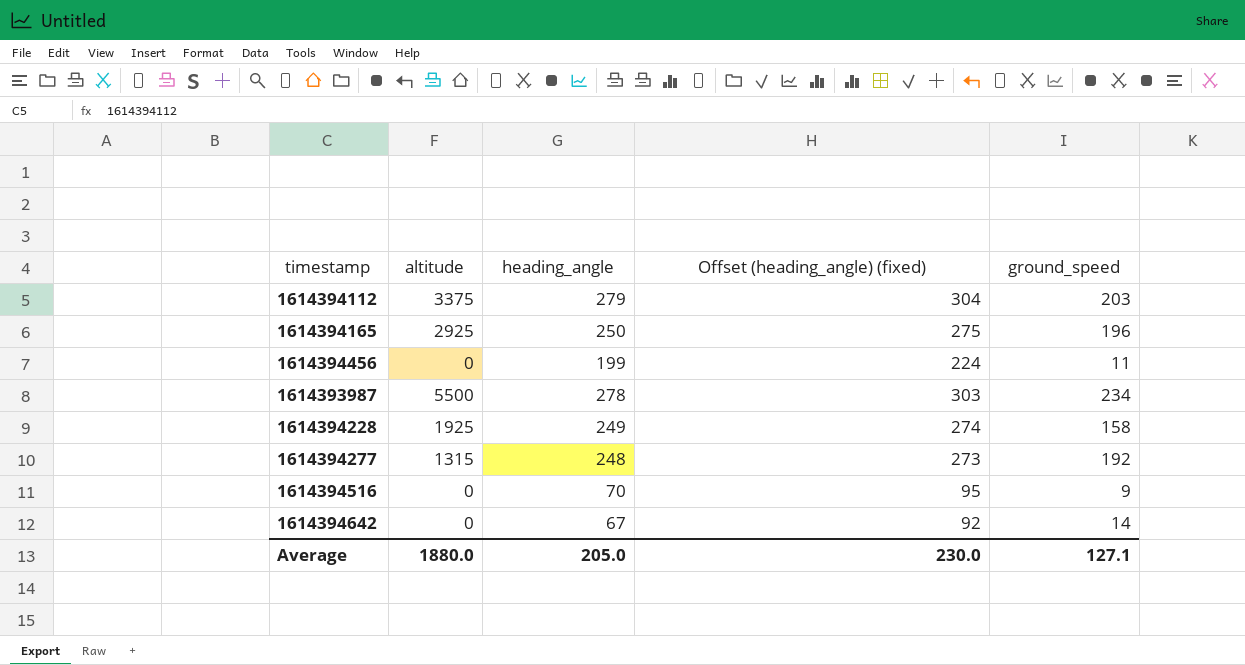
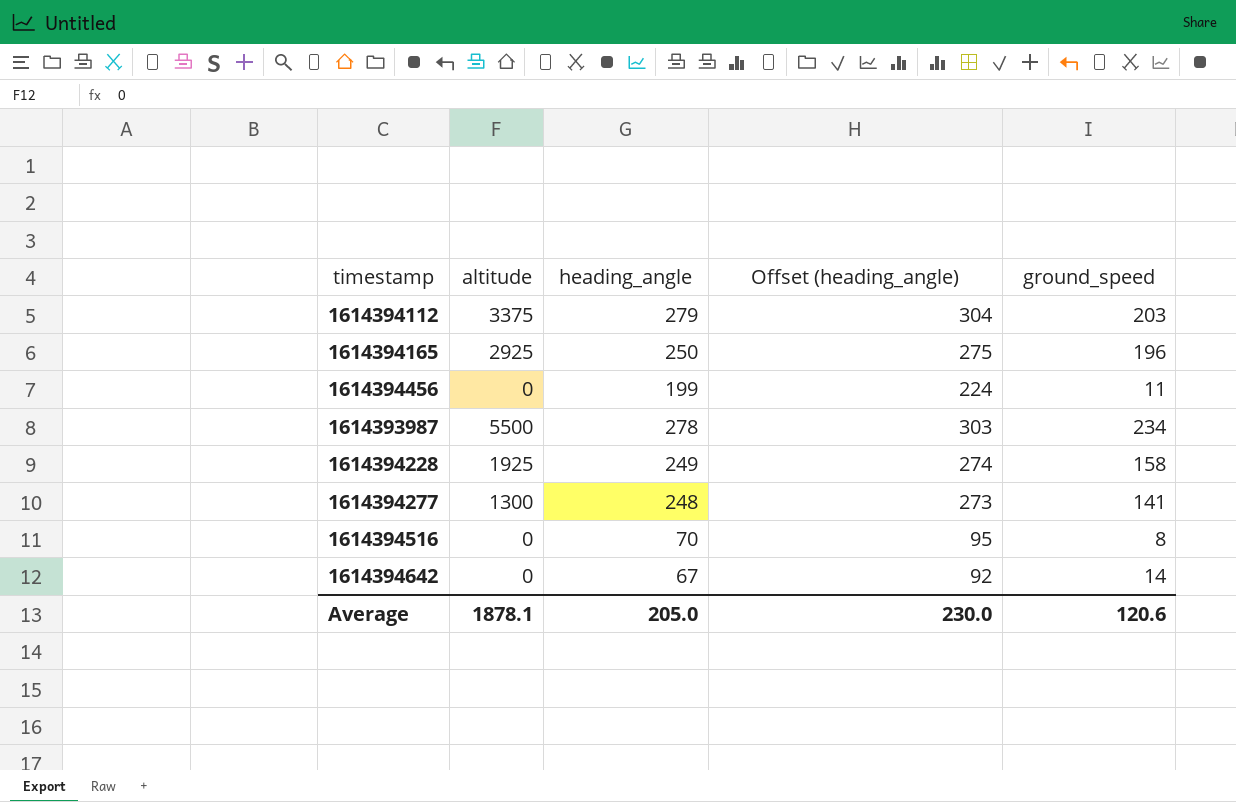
column name: Offset (heading_angle) (fixed) -> Offset (heading_angle)
1614394277 | altitude: 1315 -> 1300
1614394277 | ground_speed: 192 -> 141
1614394516 | ground_speed: 9 -> 8
Average | altitude: 1880.0 -> 1878.1
Average | ground_speed: 127.1 -> 120.6

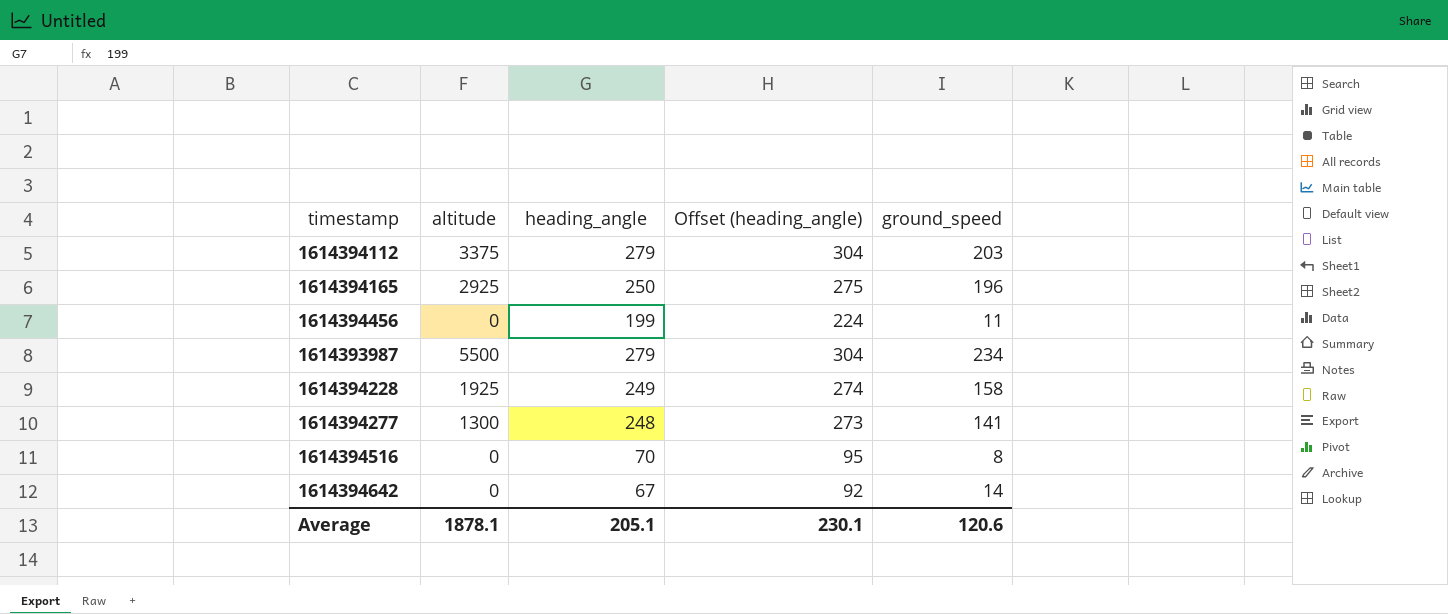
1614393987 | heading_angle: 278 -> 279
1614393987 | Offset (heading_angle): 303 -> 304
Average | heading_angle: 205.0 -> 205.1
Average | Offset (heading_angle): 230.0 -> 230.1

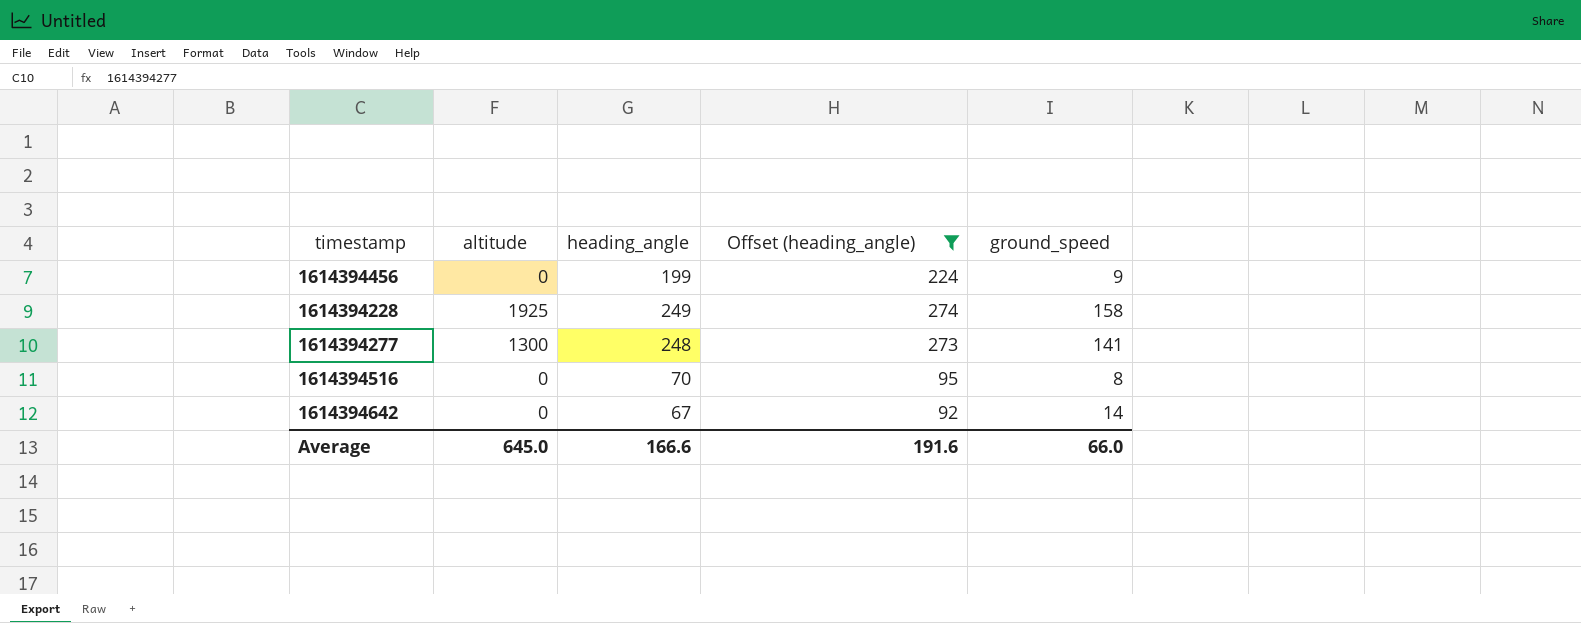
filter: none -> Offset (heading_angle) <= 274
1614394456 | ground_speed: 11 -> 9
Average | altitude: 1878.1 -> 645.0
Average | heading_angle: 205.1 -> 166.6
Average | Offset (heading_angle): 230.1 -> 191.6
Average | ground_speed: 120.6 -> 66.0

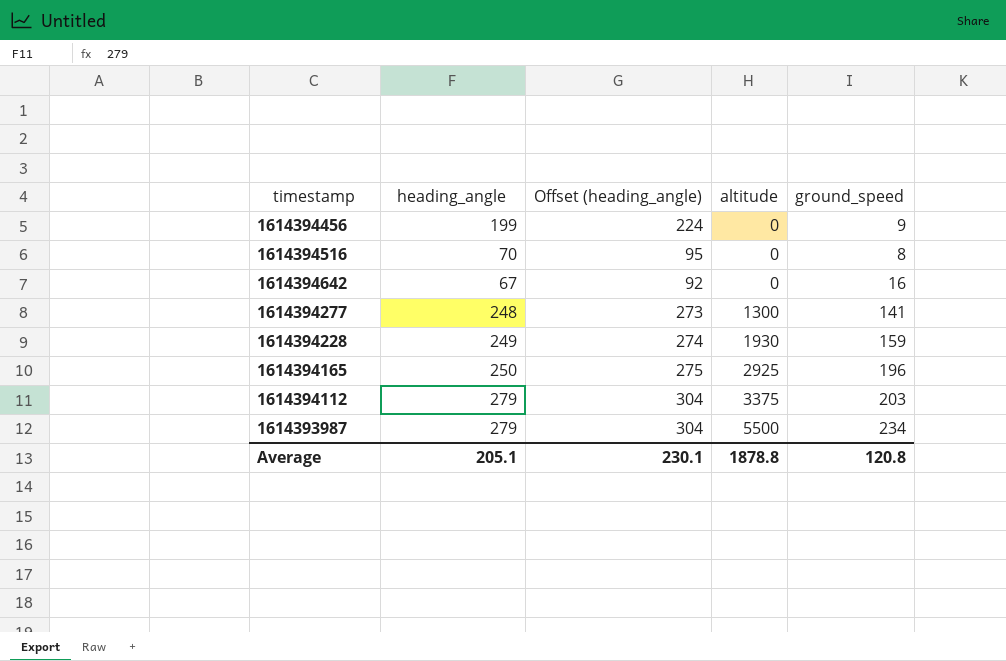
filter: Offset (heading_angle) <= 274 -> none
row order: none -> altitude ascending
column altitude | position: 2 -> 4
1614394642 | ground_speed: 14 -> 16
1614394228 | altitude: 1925 -> 1930
1614394228 | ground_speed: 158 -> 159
Average | heading_angle: 166.6 -> 205.1
Average | Offset (heading_angle): 191.6 -> 230.1
Average | altitude: 645.0 -> 1878.8
Average | ground_speed: 66.0 -> 120.8

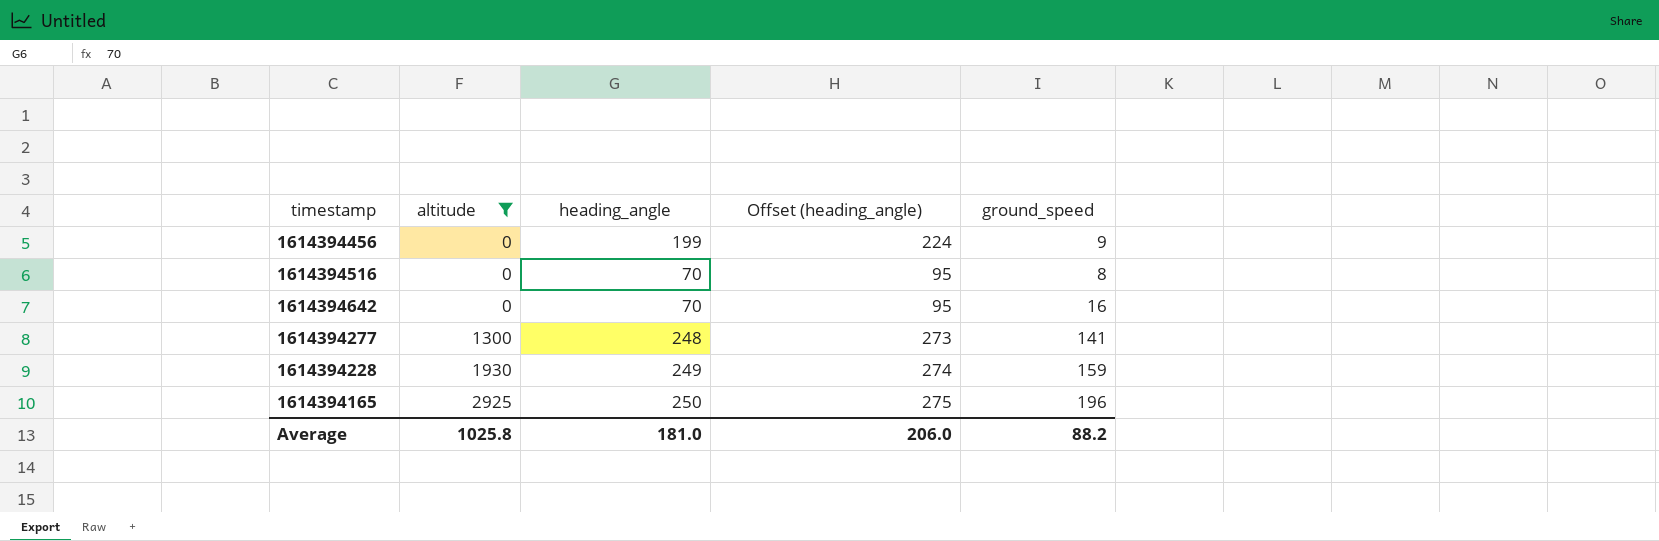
filter: none -> altitude <= 2925
column altitude | position: 4 -> 2
1614394642 | heading_angle: 67 -> 70
1614394642 | Offset (heading_angle): 92 -> 95
Average | altitude: 1878.8 -> 1025.8
Average | heading_angle: 205.1 -> 181.0
Average | Offset (heading_angle): 230.1 -> 206.0
Average | ground_speed: 120.8 -> 88.2

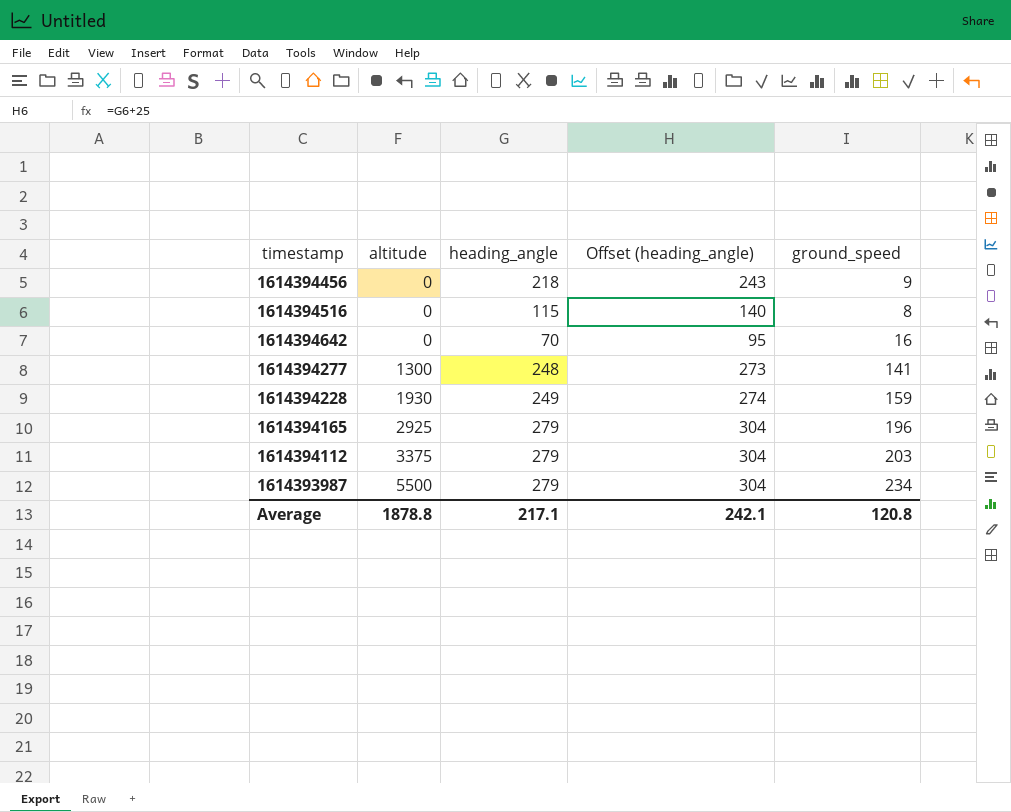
filter: altitude <= 2925 -> none
1614394456 | heading_angle: 199 -> 218
1614394456 | Offset (heading_angle): 224 -> 243
1614394516 | heading_angle: 70 -> 115
1614394516 | Offset (heading_angle): 95 -> 140
1614394165 | heading_angle: 250 -> 279
1614394165 | Offset (heading_angle): 275 -> 304
Average | altitude: 1025.8 -> 1878.8
Average | heading_angle: 181.0 -> 217.1
Average | Offset (heading_angle): 206.0 -> 242.1
Average | ground_speed: 88.2 -> 120.8

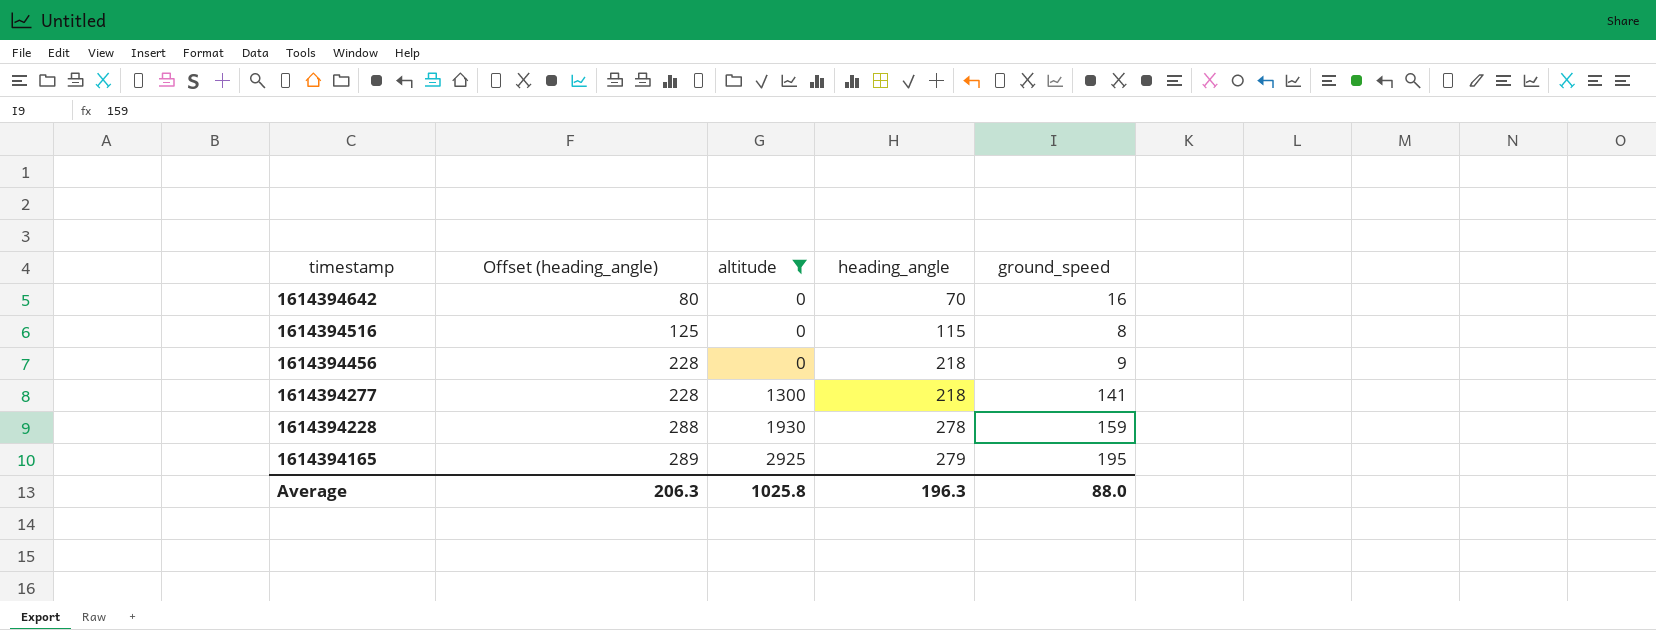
filter: none -> altitude <= 2925
row order: altitude ascending -> timestamp descending
column Offset (heading_angle) | formula: [heading_angle] + 25 -> [heading_angle] + 10
column Offset (heading_angle) | position: 4 -> 2
1614394277 | heading_angle: 248 -> 218
1614394228 | heading_angle: 249 -> 278
1614394165 | ground_speed: 196 -> 195
Average | Offset (heading_angle): 242.1 -> 206.3
Average | altitude: 1878.8 -> 1025.8
Average | heading_angle: 217.1 -> 196.3
Average | ground_speed: 120.8 -> 88.0

